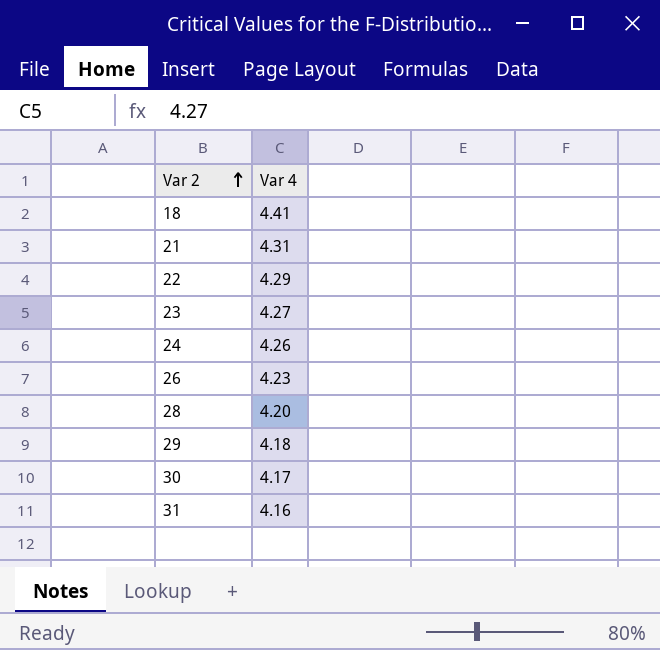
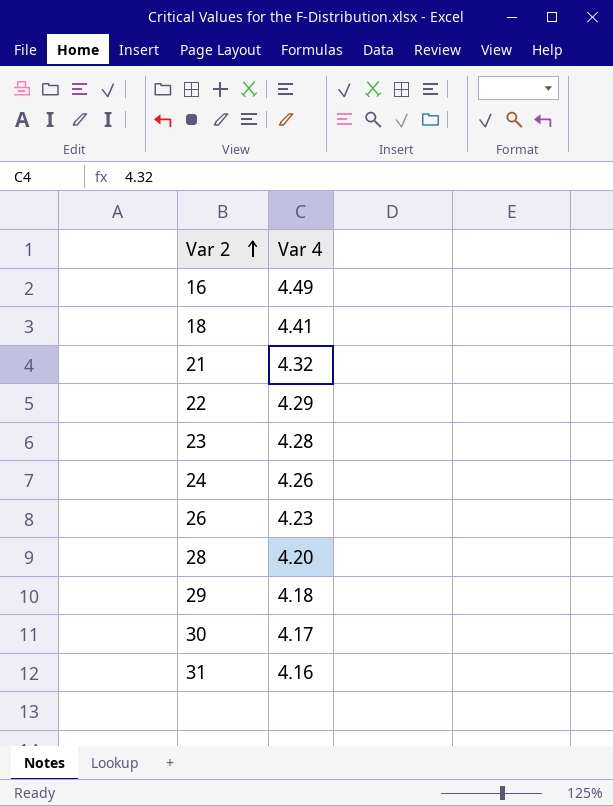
row 16: none -> 4.49
21 | Var 4: 4.31 -> 4.32
23 | Var 4: 4.27 -> 4.28

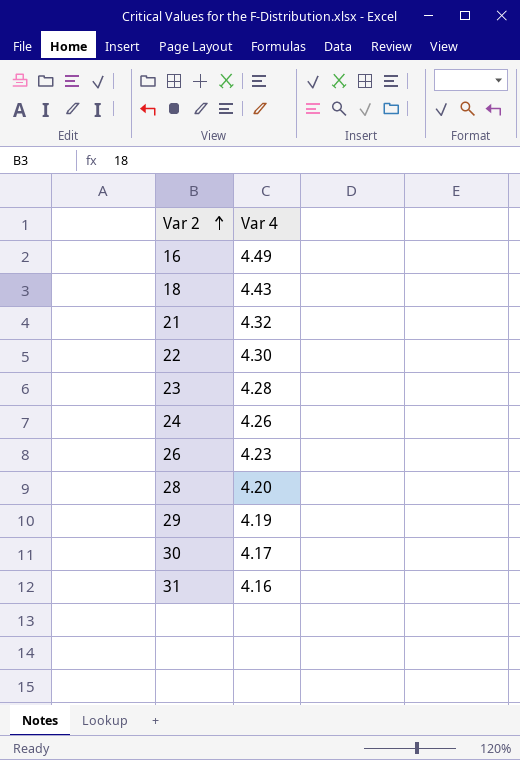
18 | Var 4: 4.41 -> 4.43
22 | Var 4: 4.29 -> 4.30
29 | Var 4: 4.18 -> 4.19

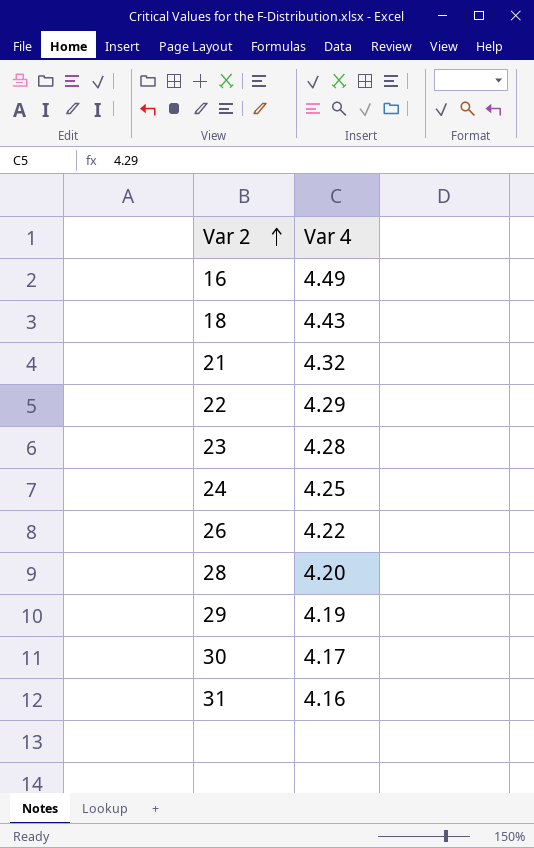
22 | Var 4: 4.30 -> 4.29
24 | Var 4: 4.26 -> 4.25
26 | Var 4: 4.23 -> 4.22

